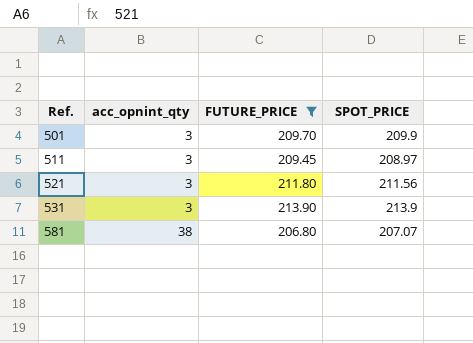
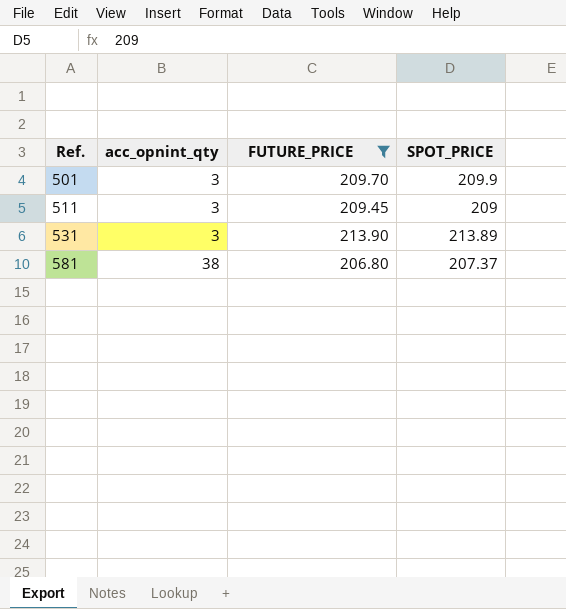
row 521: 3 | 211.80 | 211.56 -> none
511 | SPOT_PRICE: 208.97 -> 209
531 | SPOT_PRICE: 213.9 -> 213.89
581 | SPOT_PRICE: 207.07 -> 207.37

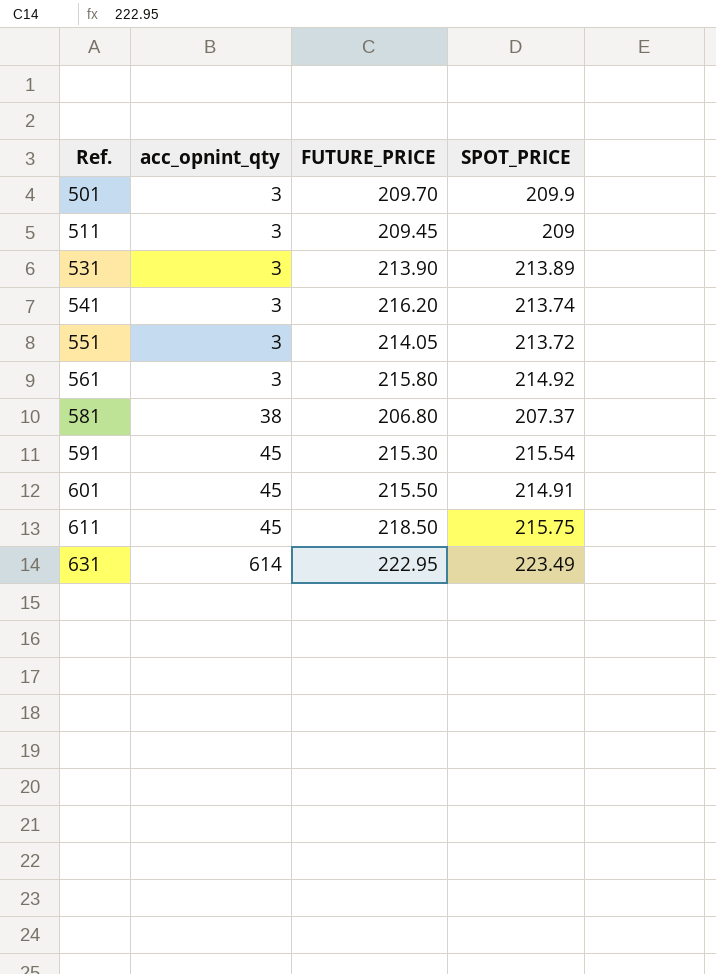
filter: FUTURE_PRICE <= 213.90 -> none

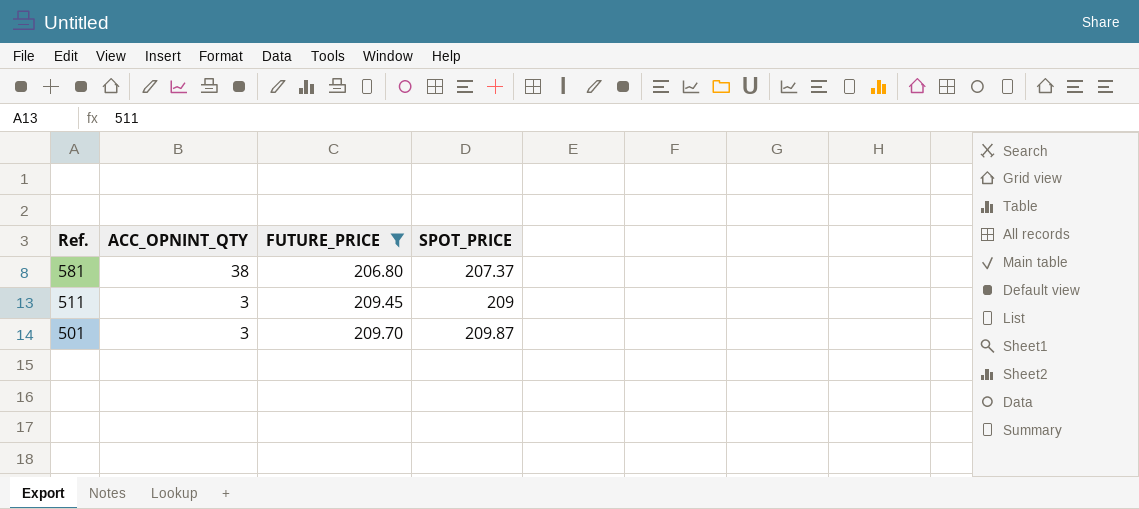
filter: none -> FUTURE_PRICE <= 209.70
row order: Ref. ascending -> Ref. descending
column name: acc_opnint_qty -> ACC_OPNINT_QTY
501 | SPOT_PRICE: 209.9 -> 209.87

